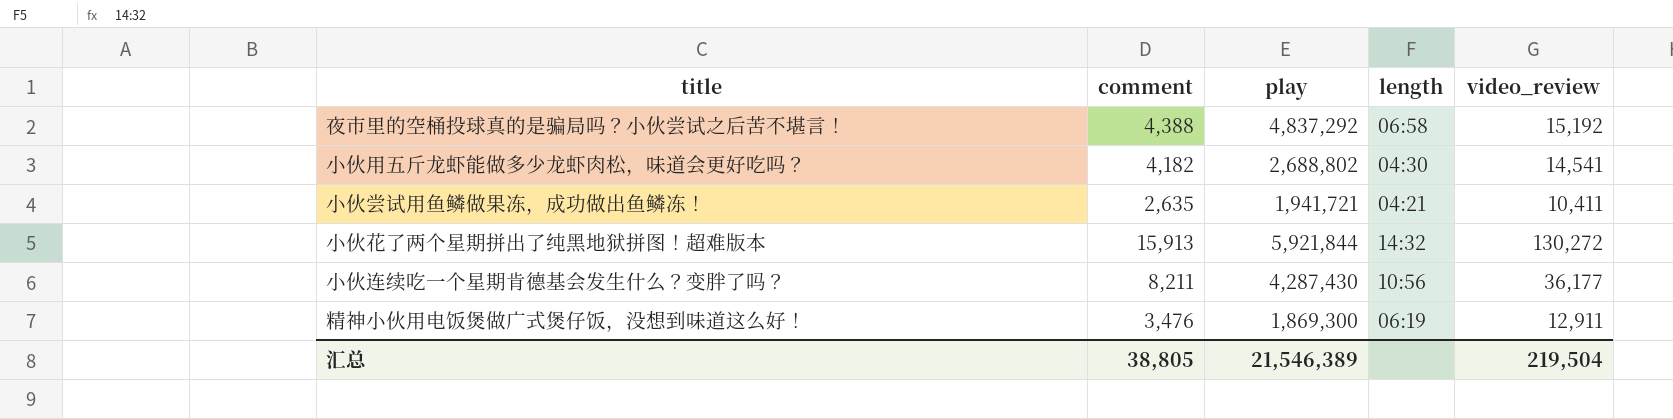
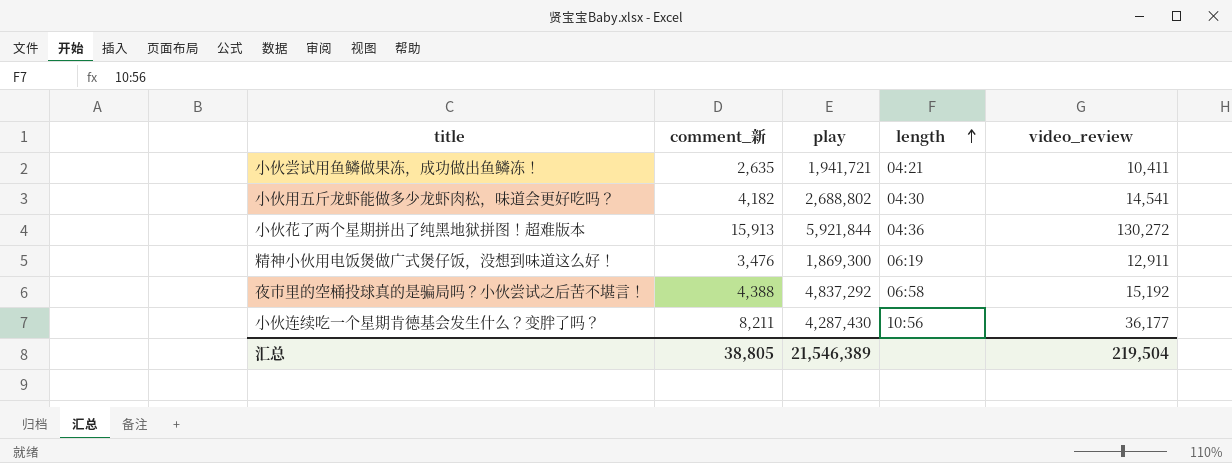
row order: none -> length ascending
column name: comment -> comment_新
小伙花了两个星期拼出了纯黑地狱拼图！超难版本 | length: 14:32 -> 04:36

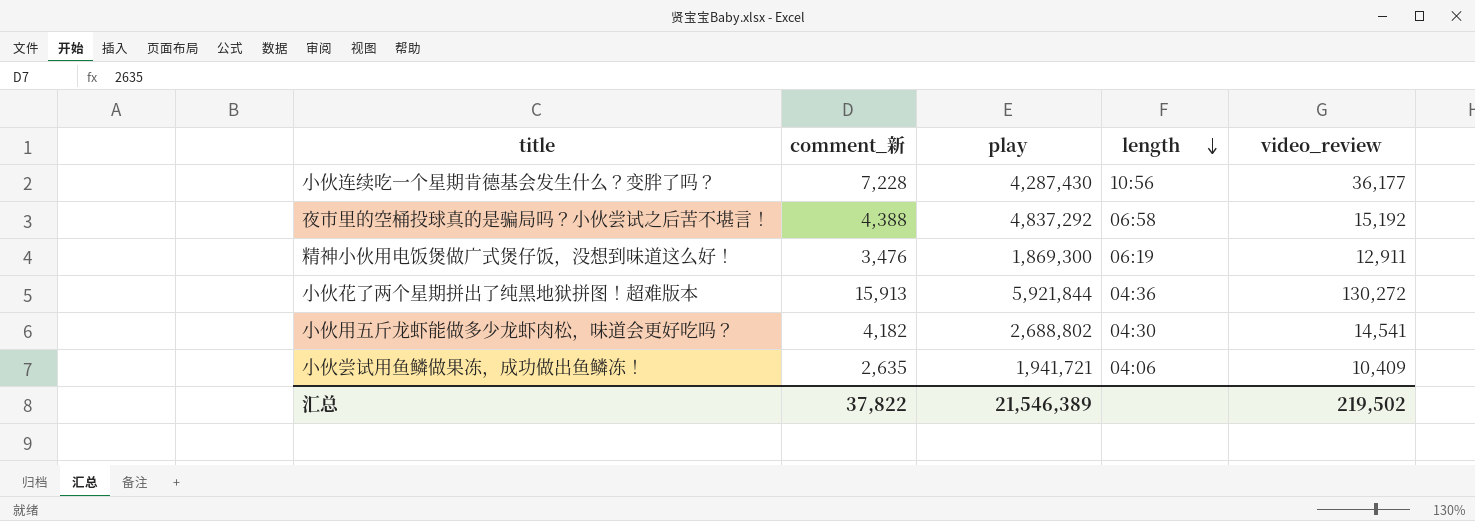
row order: length ascending -> length descending
小伙连续吃一个星期肯德基会发生什么？变胖了吗？ | comment_新: 8,211 -> 7,228
小伙尝试用鱼鳞做果冻，成功做出鱼鳞冻！ | length: 04:21 -> 04:06
小伙尝试用鱼鳞做果冻，成功做出鱼鳞冻！ | video_review: 10,411 -> 10,409
汇总 | comment_新: 38,805 -> 37,822
汇总 | video_review: 219,504 -> 219,502

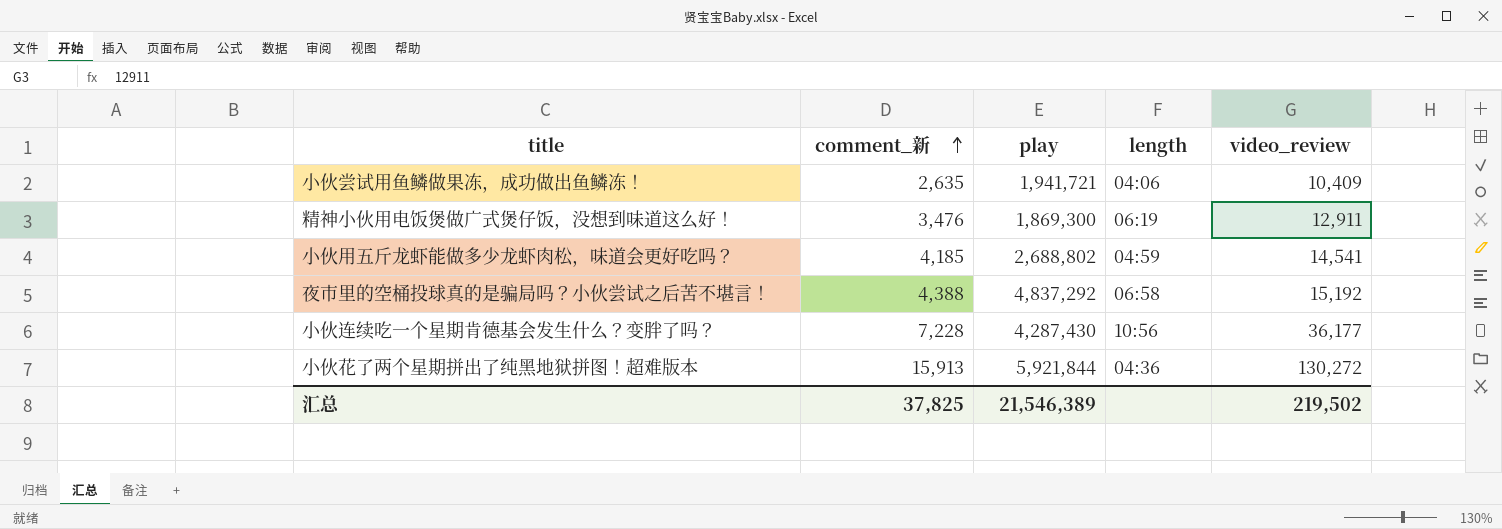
row order: length descending -> comment_新 ascending
小伙用五斤龙虾能做多少龙虾肉松，味道会更好吃吗？ | comment_新: 4,182 -> 4,185
小伙用五斤龙虾能做多少龙虾肉松，味道会更好吃吗？ | length: 04:30 -> 04:59
汇总 | comment_新: 37,822 -> 37,825

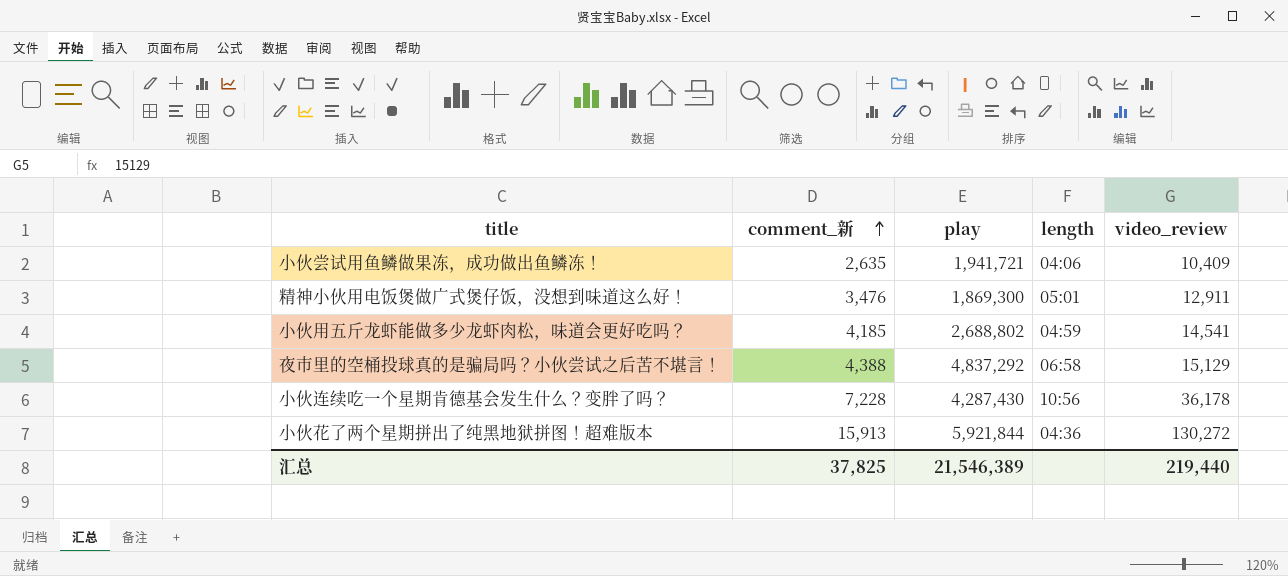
精神小伙用电饭煲做广式煲仔饭，没想到味道这么好！ | length: 06:19 -> 05:01
夜市里的空桶投球真的是骗局吗？小伙尝试之后苦不堪言！ | video_review: 15,192 -> 15,129
小伙连续吃一个星期肯德基会发生什么？变胖了吗？ | video_review: 36,177 -> 36,178
汇总 | video_review: 219,502 -> 219,440

